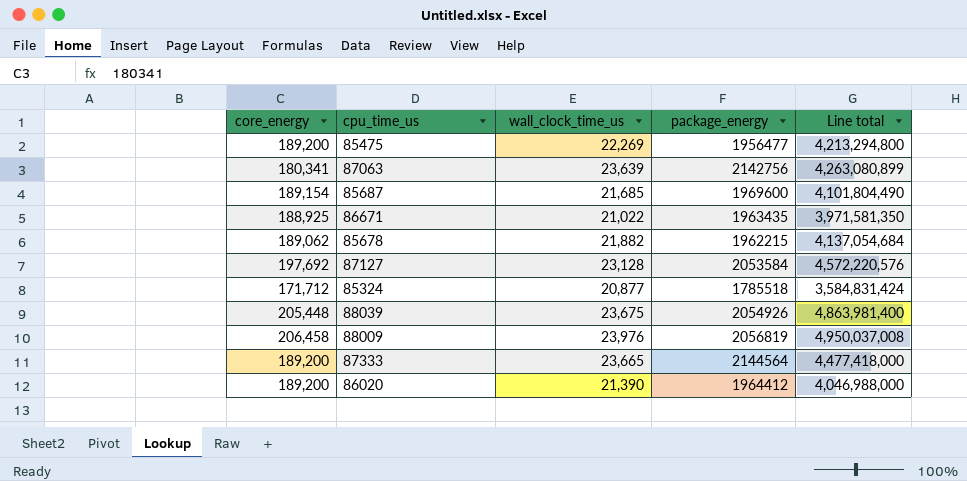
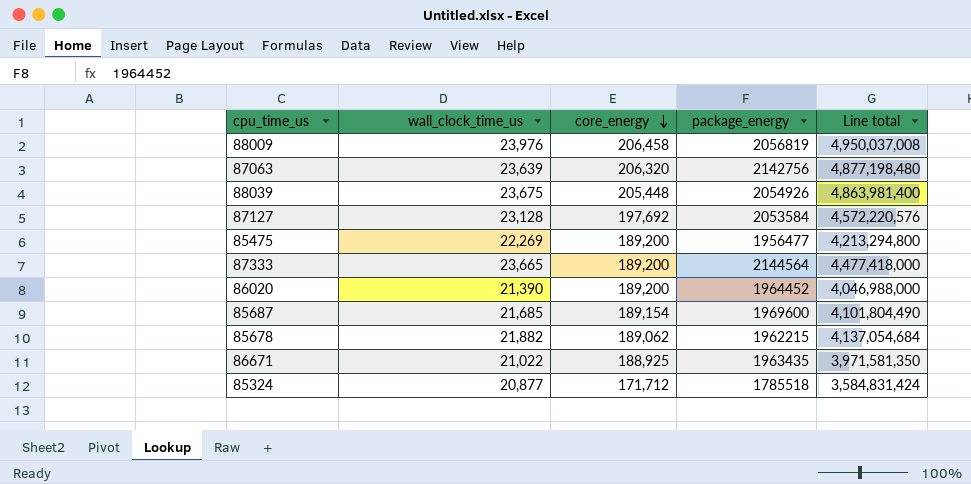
row order: none -> core_energy descending
column core_energy | position: 1 -> 3
87063 | core_energy: 180,341 -> 206,320
87063 | Line total: 4,263,080,899 -> 4,877,198,480
86020 | package_energy: 1964412 -> 1964452

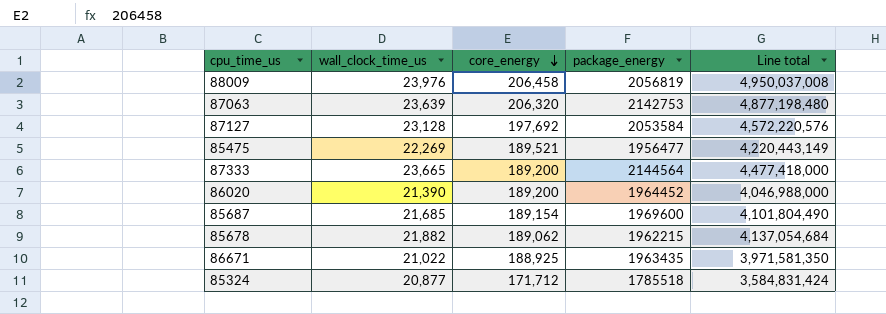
row 88039: 23,675 | 205,448 | 2054926 | 4,863,981,400 -> none
87063 | package_energy: 2142756 -> 2142753
85475 | core_energy: 189,200 -> 189,521
85475 | Line total: 4,213,294,800 -> 4,220,443,149

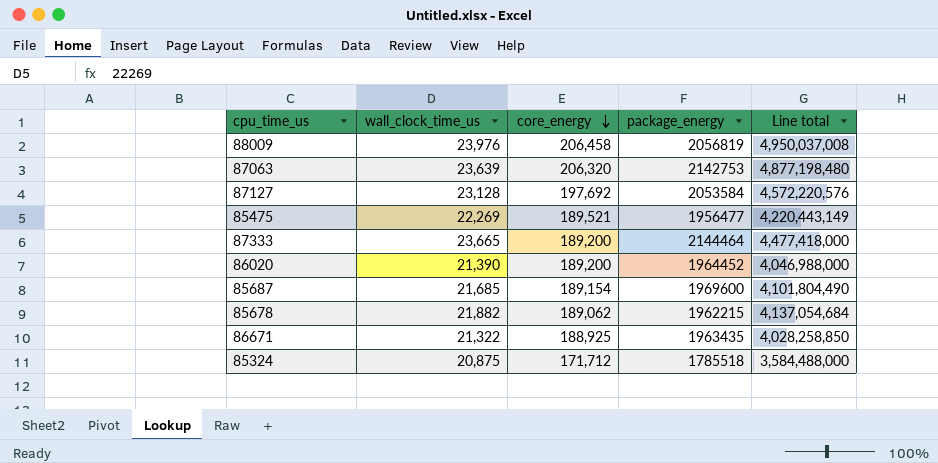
87333 | package_energy: 2144564 -> 2144464
86671 | wall_clock_time_us: 21,022 -> 21,322
86671 | Line total: 3,971,581,350 -> 4,028,258,850
85324 | wall_clock_time_us: 20,877 -> 20,875
85324 | Line total: 3,584,831,424 -> 3,584,488,000

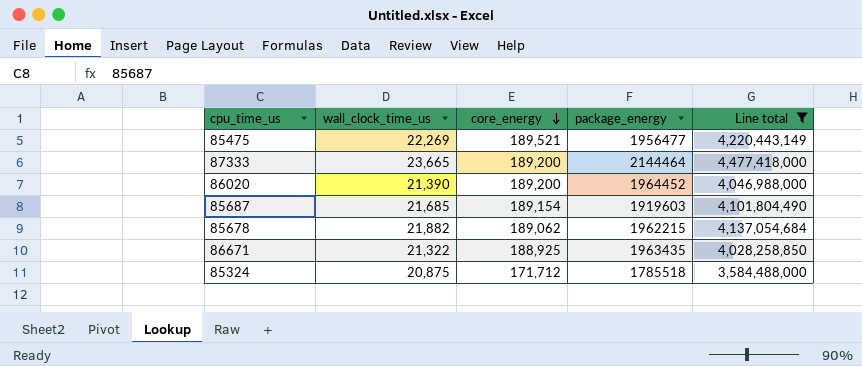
filter: none -> Line total <= 4,477,418,000
85687 | package_energy: 1969600 -> 1919603

